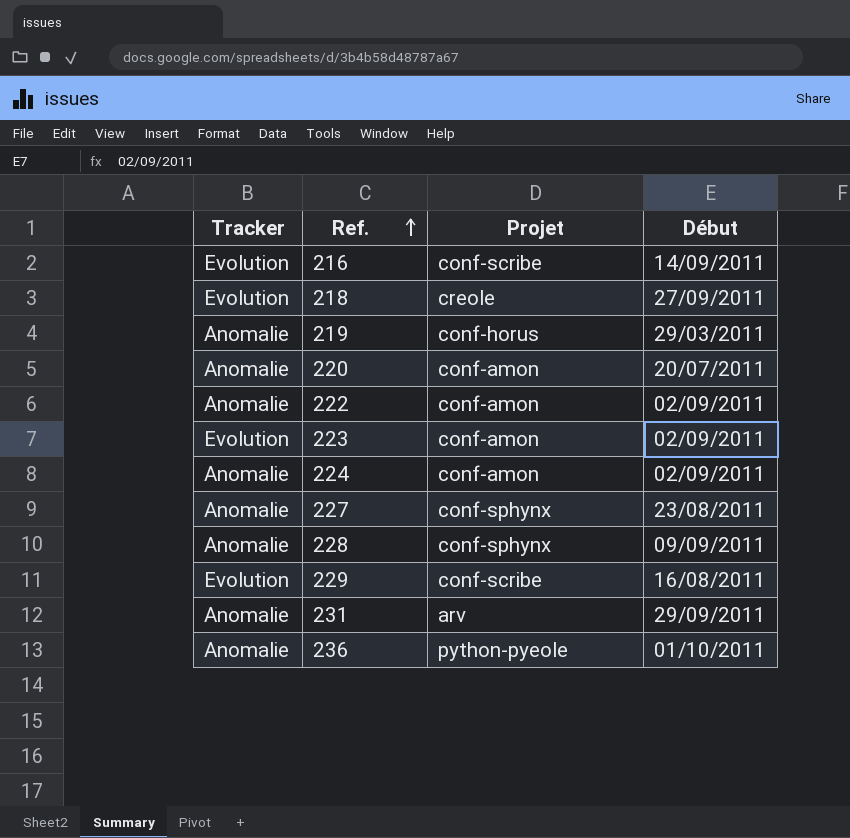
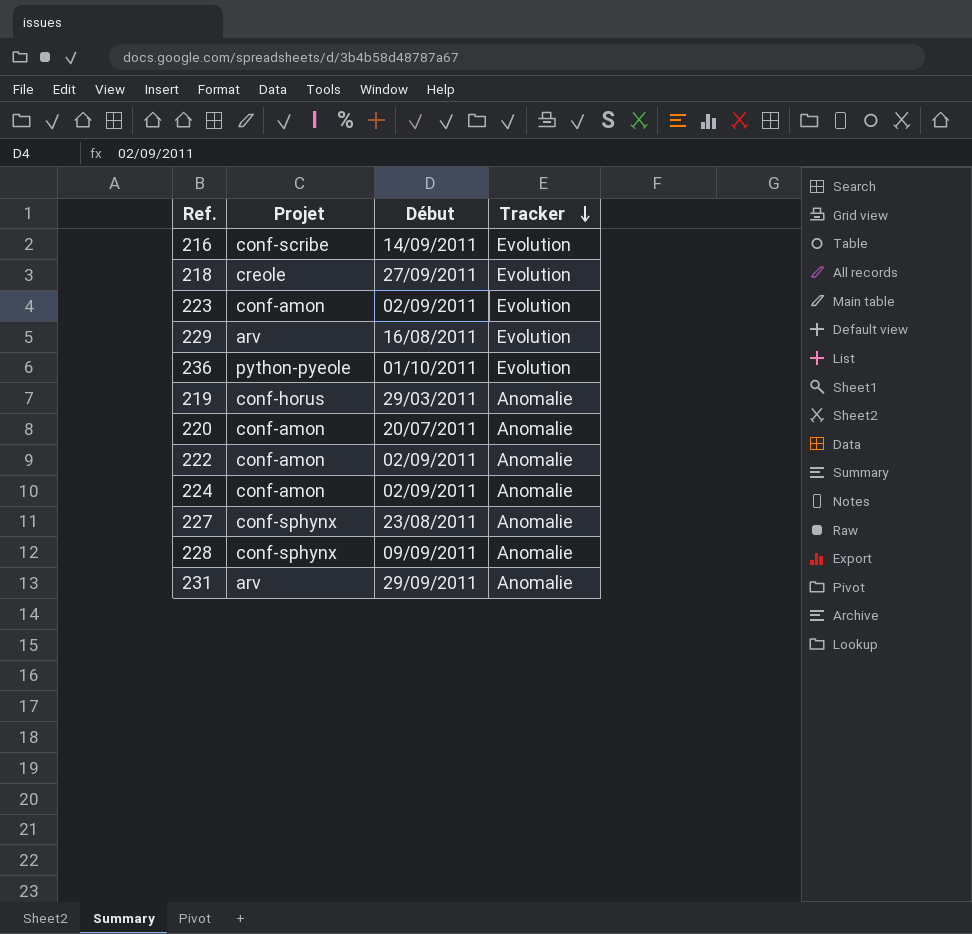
row order: Ref. ascending -> Tracker descending
column Tracker | position: 1 -> 4
229 | Projet: conf-scribe -> arv
236 | Tracker: Anomalie -> Evolution

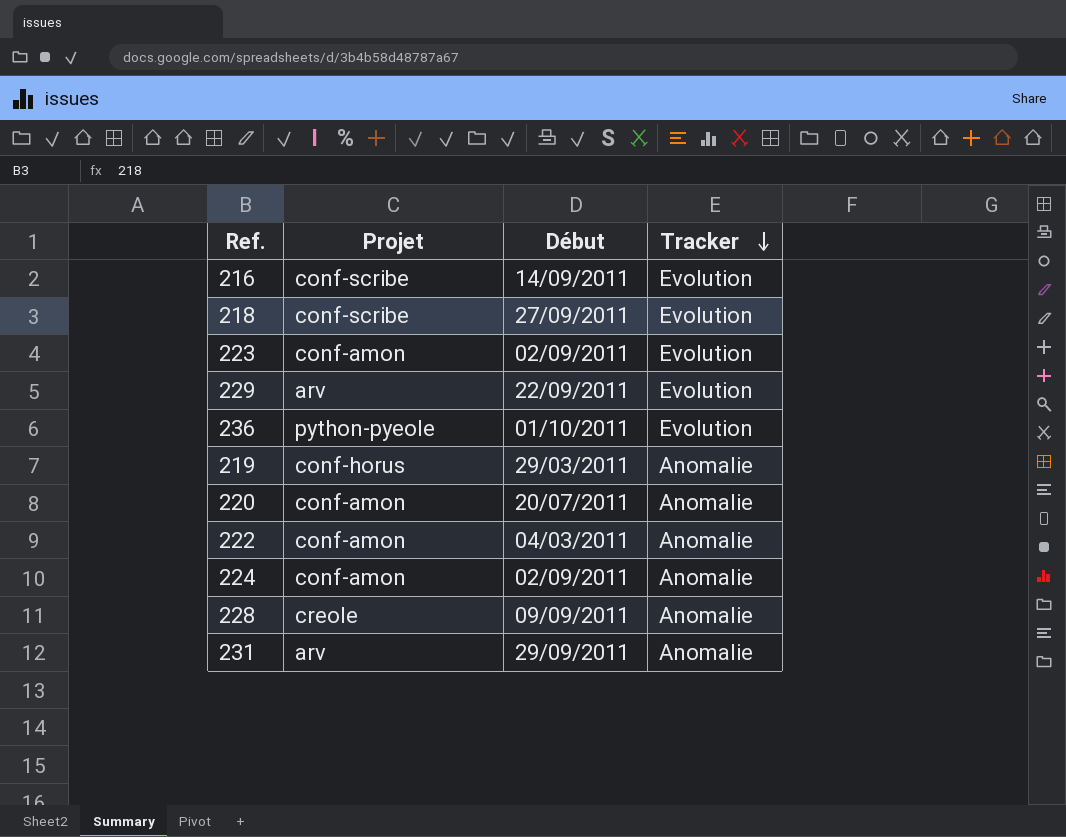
row 227: conf-sphynx | 23/08/2011 | Anomalie -> none
218 | Projet: creole -> conf-scribe
229 | Début: 16/08/2011 -> 22/09/2011
222 | Début: 02/09/2011 -> 04/03/2011
228 | Projet: conf-sphynx -> creole

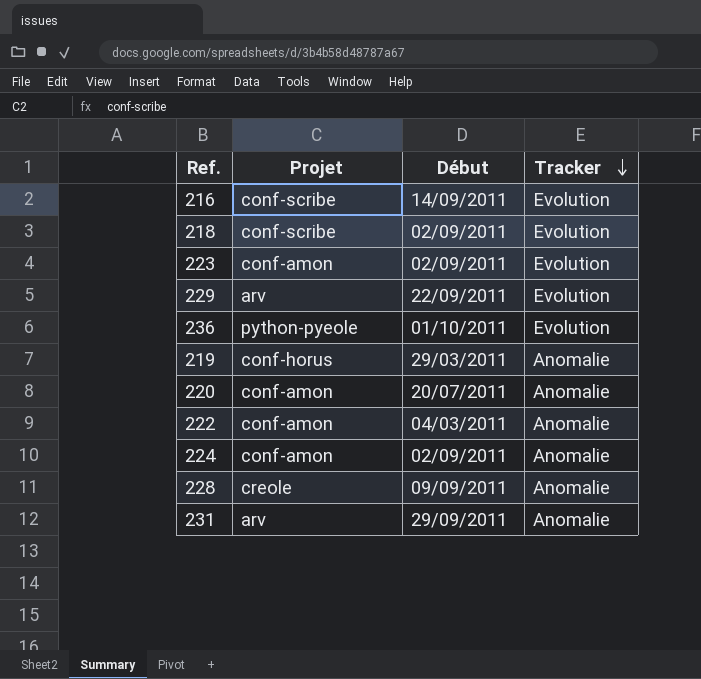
218 | Début: 27/09/2011 -> 02/09/2011

